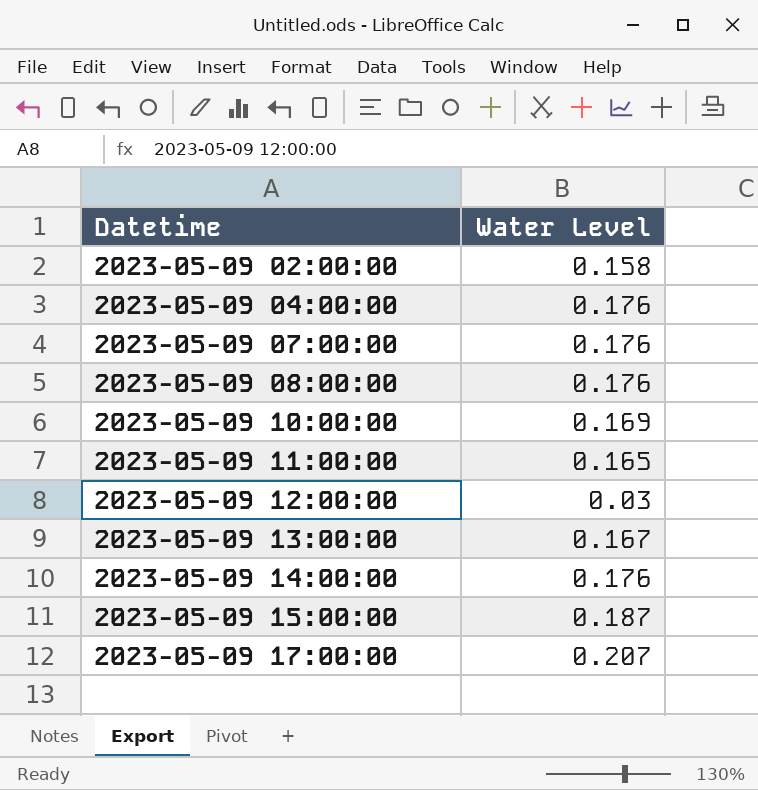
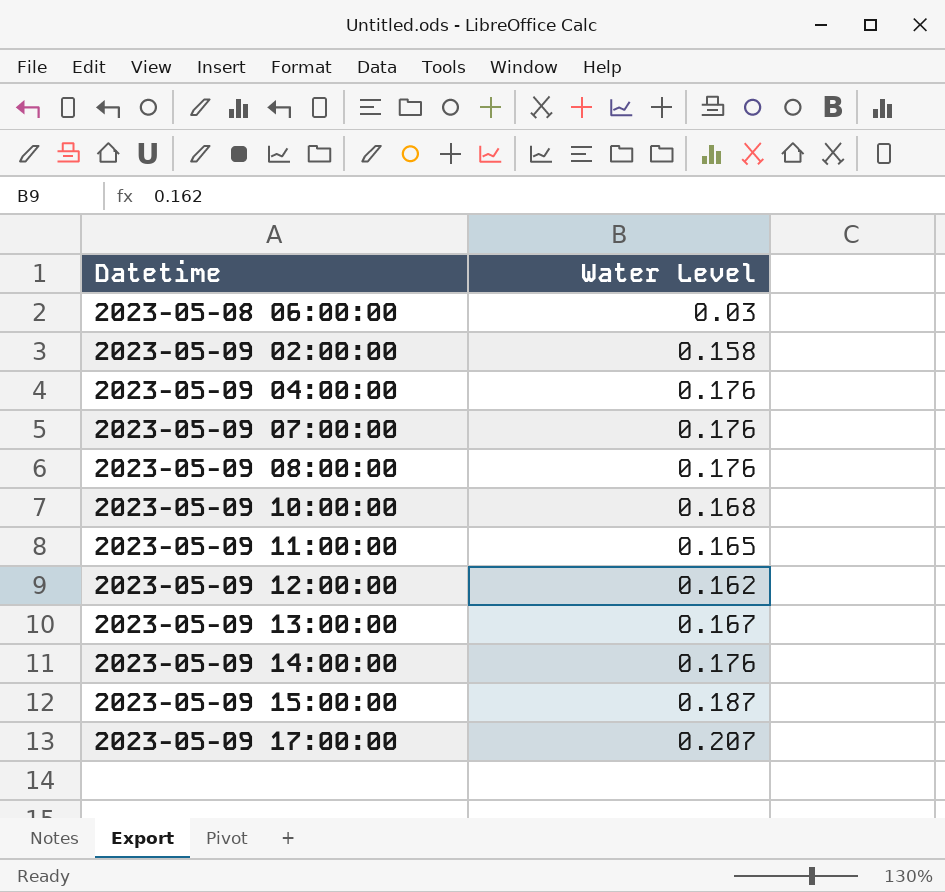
row 2023-05-08 06:00:00: none -> 0.03
2023-05-09 10:00:00 | Water Level: 0.169 -> 0.168
2023-05-09 12:00:00 | Water Level: 0.03 -> 0.162

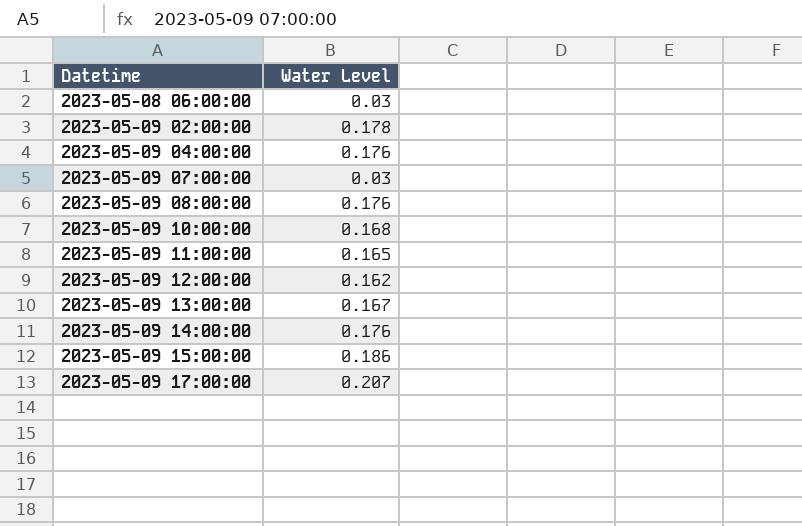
2023-05-09 02:00:00 | Water Level: 0.158 -> 0.178
2023-05-09 07:00:00 | Water Level: 0.176 -> 0.03
2023-05-09 15:00:00 | Water Level: 0.187 -> 0.186

